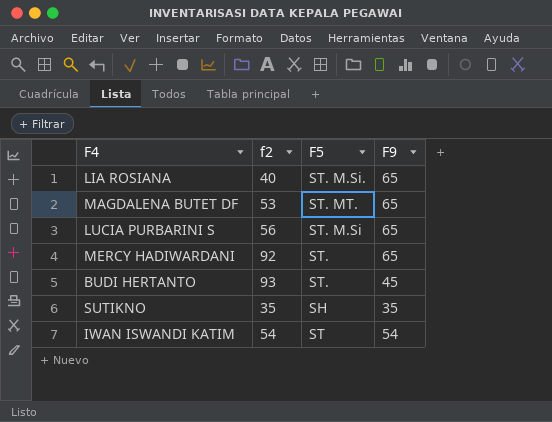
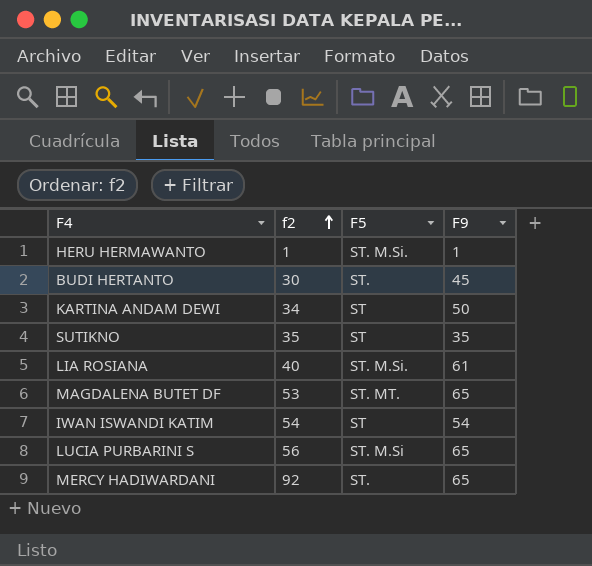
row order: none -> f2 ascending
row HERU HERMAWANTO: none -> 1 | ST. M.Si. | 1
BUDI HERTANTO | f2: 93 -> 30
row KARTINA ANDAM DEWI: none -> 34 | ST | 50
SUTIKNO | F5: SH -> ST
LIA ROSIANA | F9: 65 -> 61

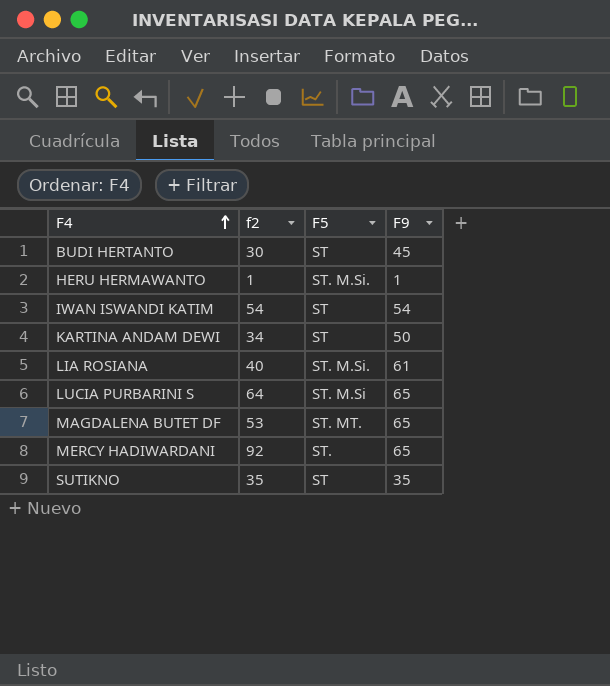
row order: f2 ascending -> F4 ascending
BUDI HERTANTO | F5: ST. -> ST
LUCIA PURBARINI S | f2: 56 -> 64

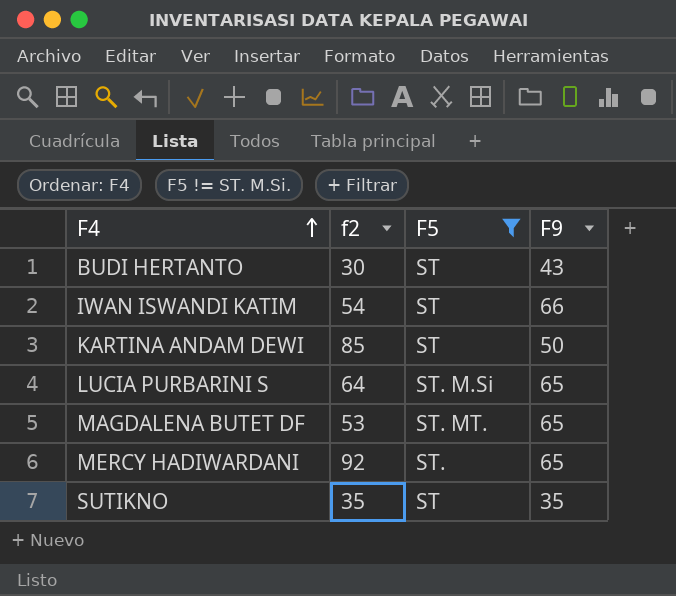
filter: none -> F5 != ST. M.Si.
BUDI HERTANTO | F9: 45 -> 43
IWAN ISWANDI KATIM | F9: 54 -> 66
KARTINA ANDAM DEWI | f2: 34 -> 85

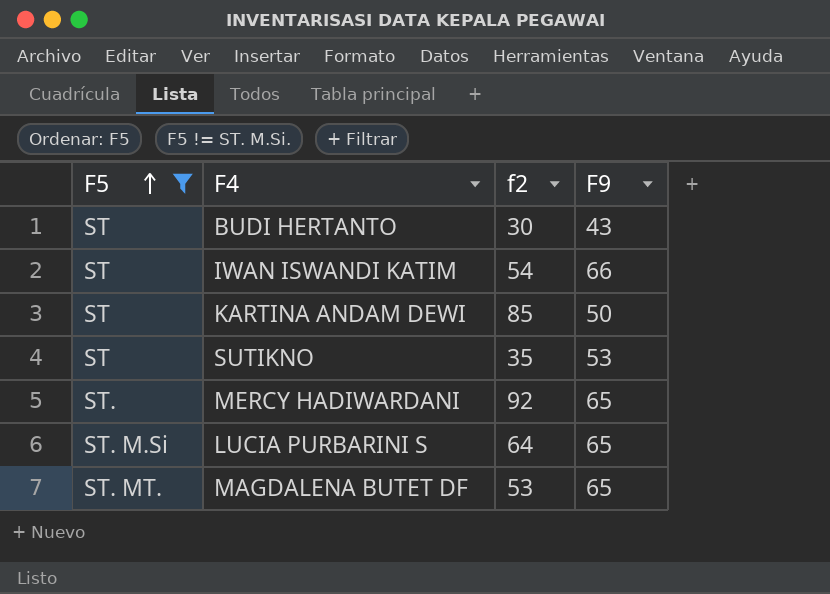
row order: F4 ascending -> F5 ascending
column F5 | position: 3 -> 1
SUTIKNO | F9: 35 -> 53

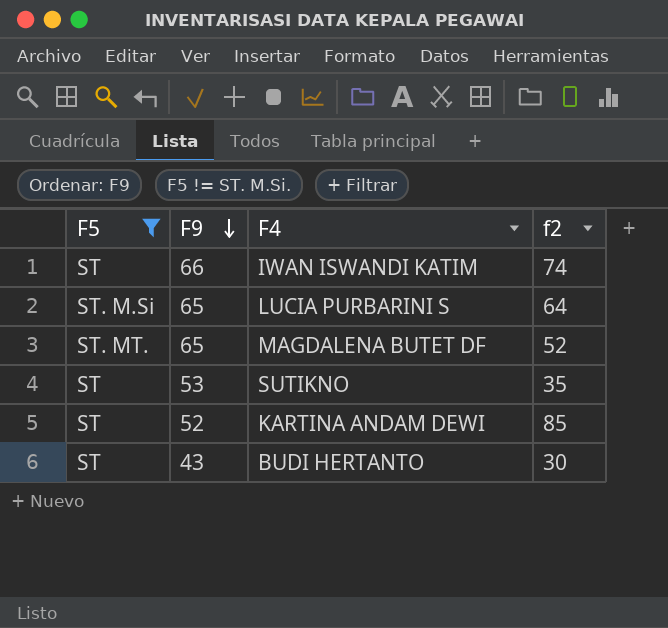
row order: F5 ascending -> F9 descending
column F9 | position: 4 -> 2
row MERCY HADIWARDANI: ST. | 92 | 65 -> none
IWAN ISWANDI KATIM | f2: 54 -> 74
MAGDALENA BUTET DF | f2: 53 -> 52
KARTINA ANDAM DEWI | F9: 50 -> 52

